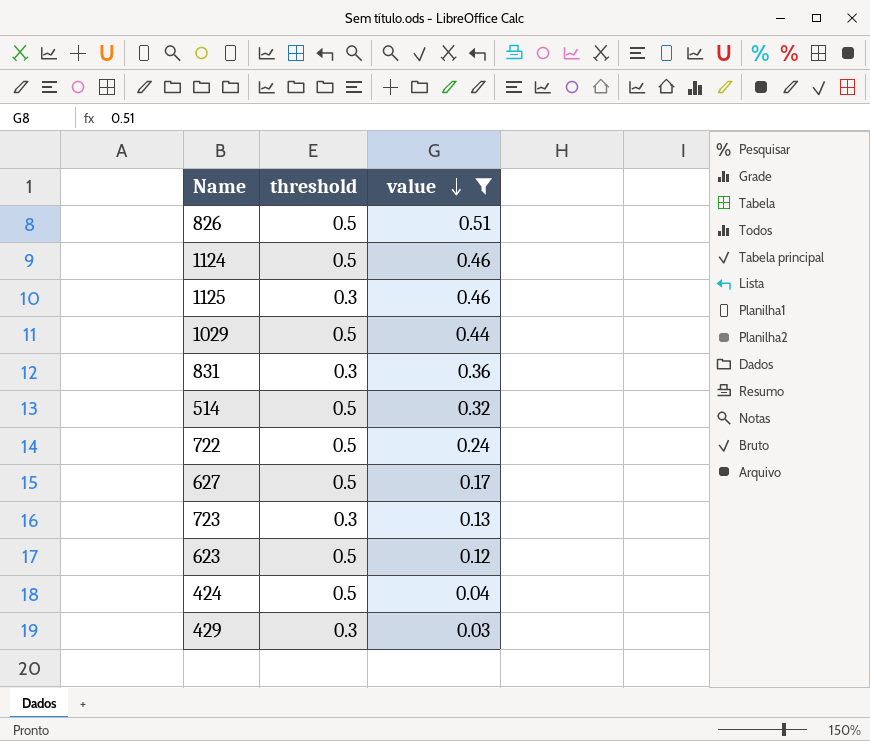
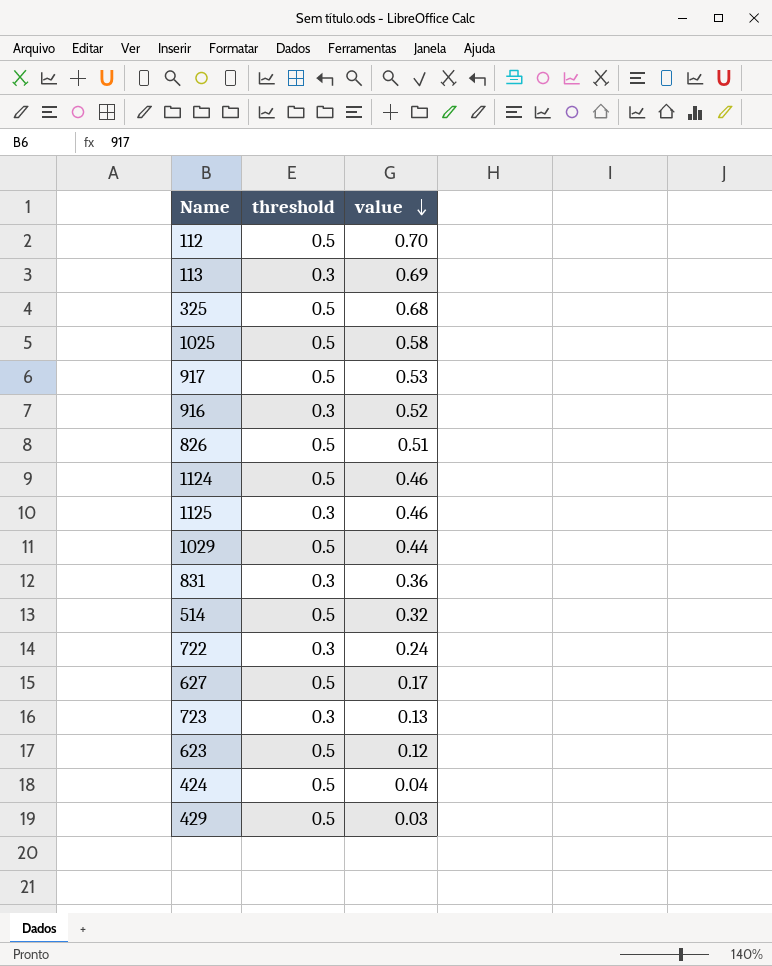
filter: value <= 0.51 -> none
722 | threshold: 0.5 -> 0.3
429 | threshold: 0.3 -> 0.5

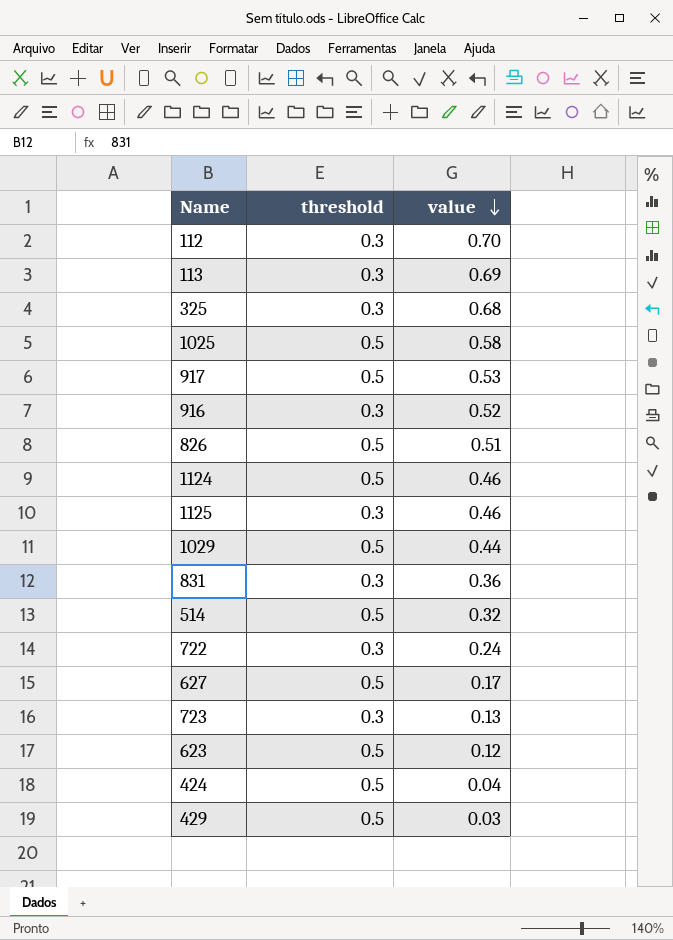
112 | threshold: 0.5 -> 0.3
325 | threshold: 0.5 -> 0.3

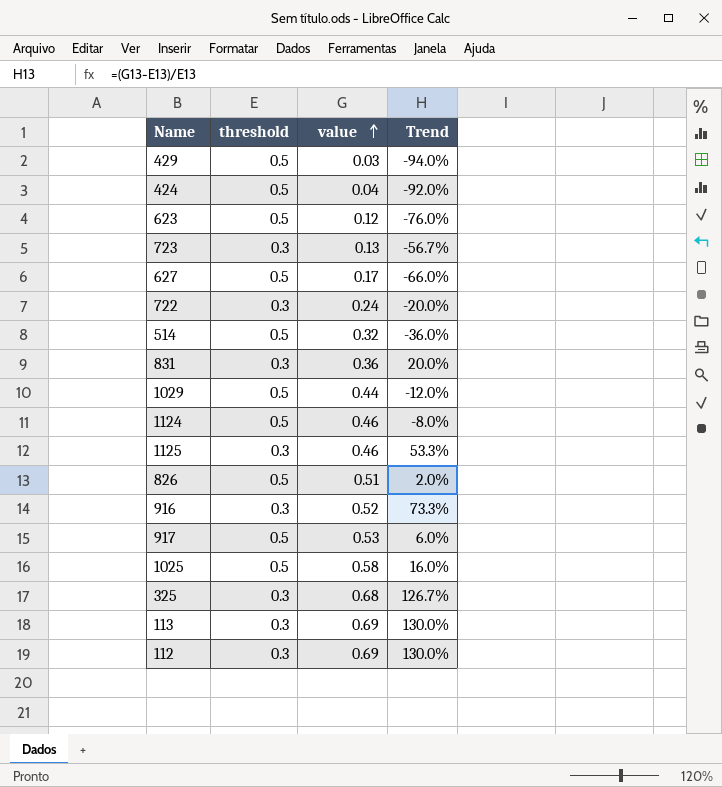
row order: value descending -> value ascending
column Trend | formula: none -> ([value] - [threshold]) / [threshold]
112 | value: 0.70 -> 0.69

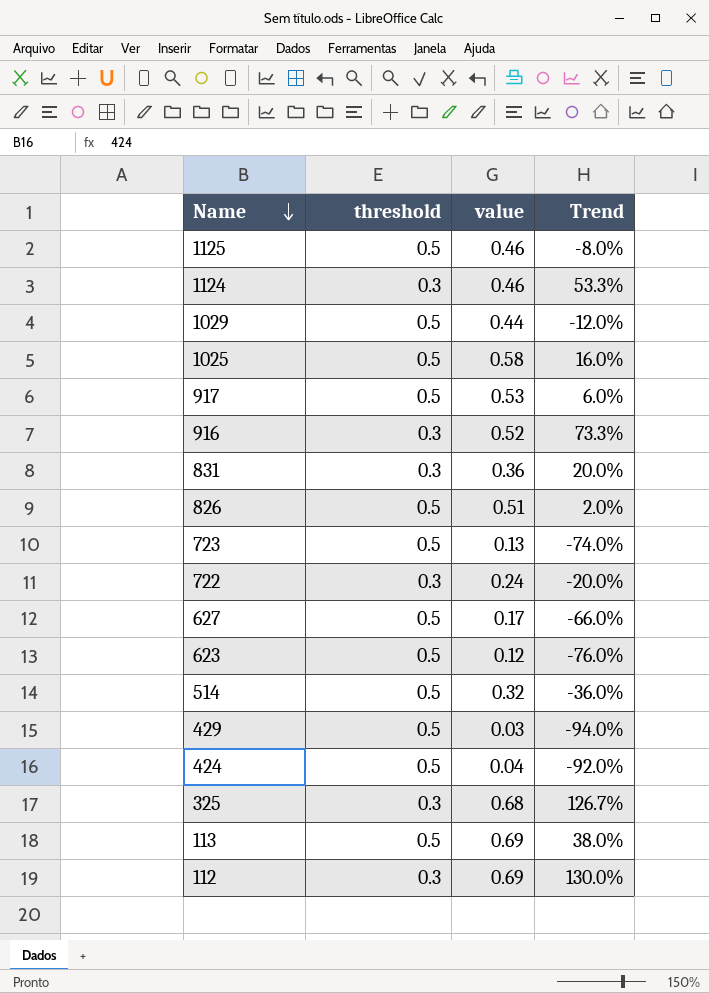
row order: value ascending -> Name descending
1125 | threshold: 0.3 -> 0.5
1125 | Trend: 53.3% -> -8.0%
1124 | threshold: 0.5 -> 0.3
1124 | Trend: -8.0% -> 53.3%
723 | threshold: 0.3 -> 0.5
723 | Trend: -56.7% -> -74.0%
113 | threshold: 0.3 -> 0.5
113 | Trend: 130.0% -> 38.0%

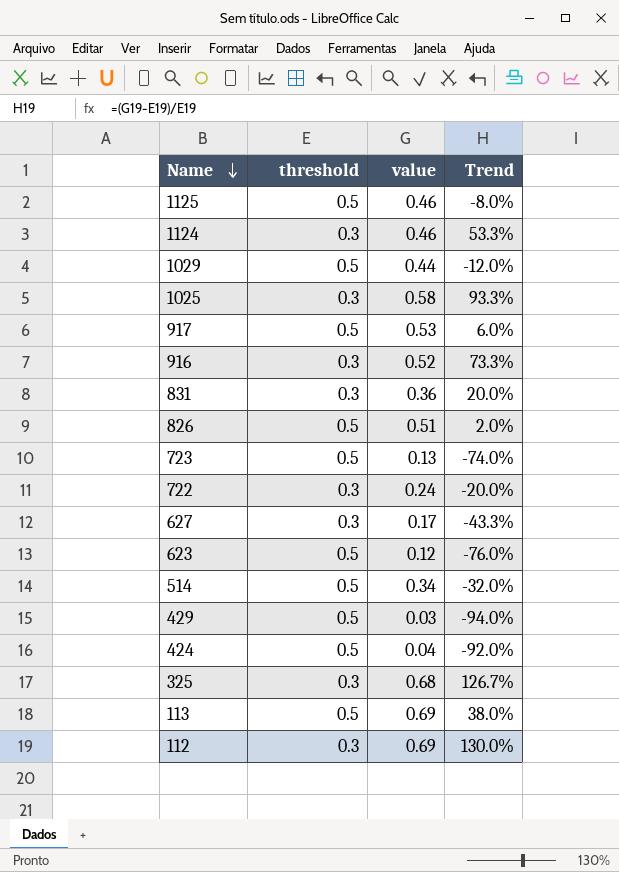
1025 | threshold: 0.5 -> 0.3
1025 | Trend: 16.0% -> 93.3%
627 | threshold: 0.5 -> 0.3
627 | Trend: -66.0% -> -43.3%
514 | value: 0.32 -> 0.34
514 | Trend: -36.0% -> -32.0%

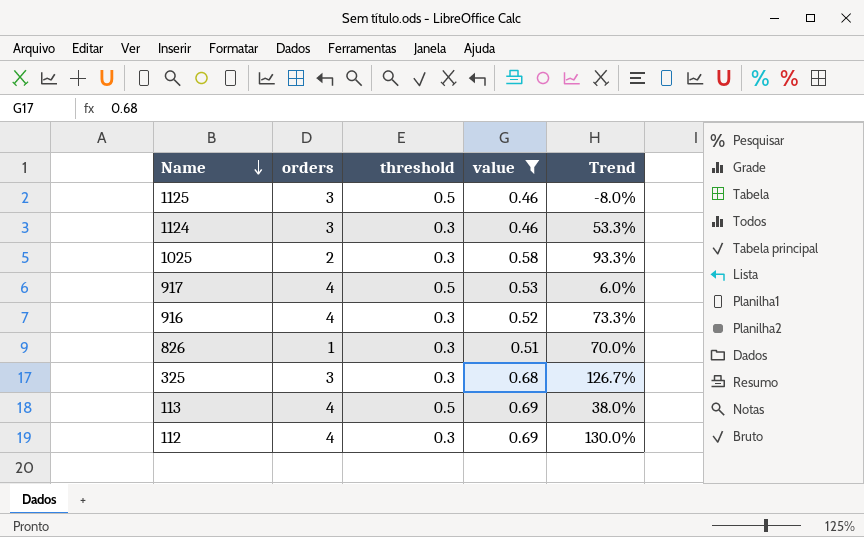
filter: none -> value >= 0.46
column orders | position: none -> 2
826 | threshold: 0.5 -> 0.3
826 | Trend: 2.0% -> 70.0%

